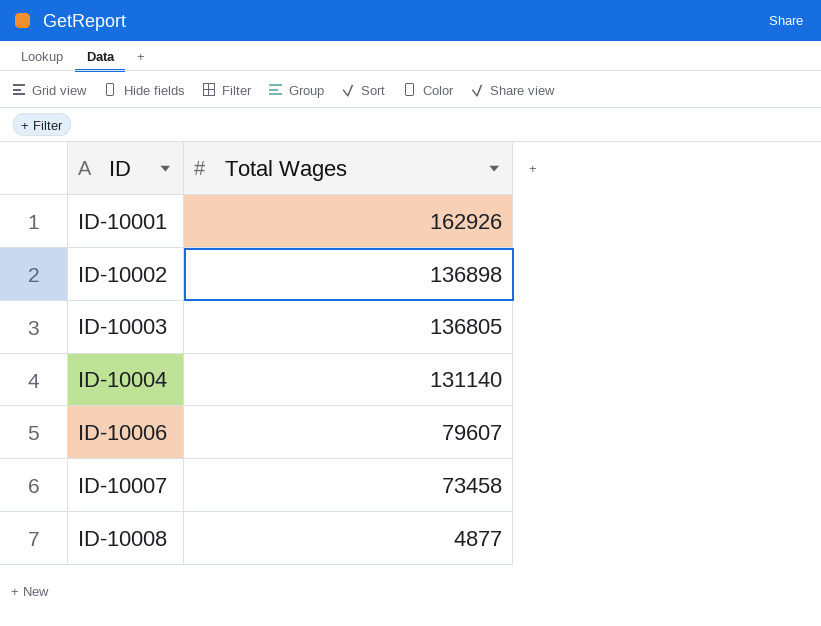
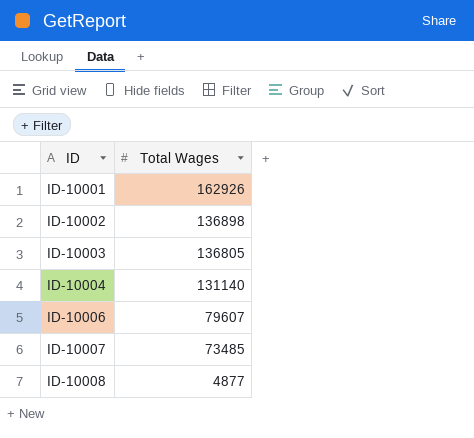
ID-10007 | Total Wages: 73458 -> 73485

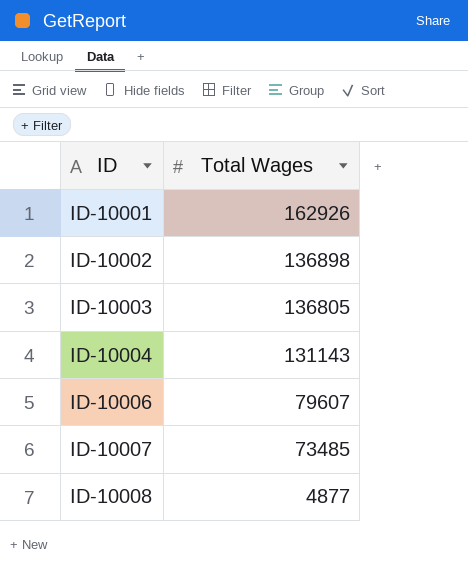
ID-10004 | Total Wages: 131140 -> 131143

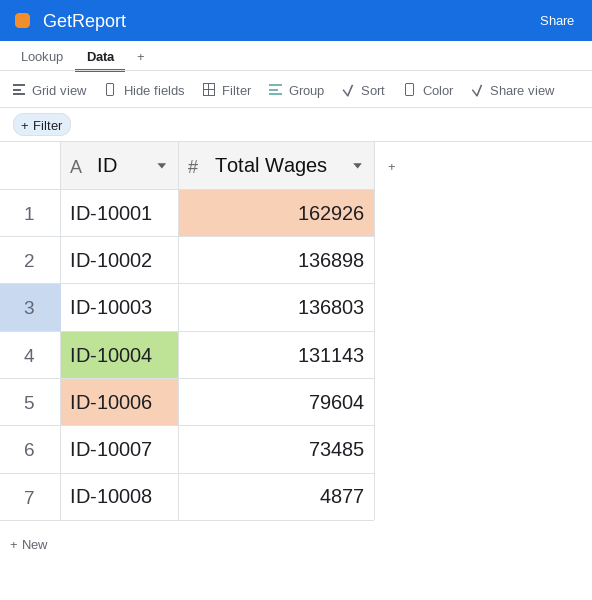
ID-10003 | Total Wages: 136805 -> 136803
ID-10006 | Total Wages: 79607 -> 79604

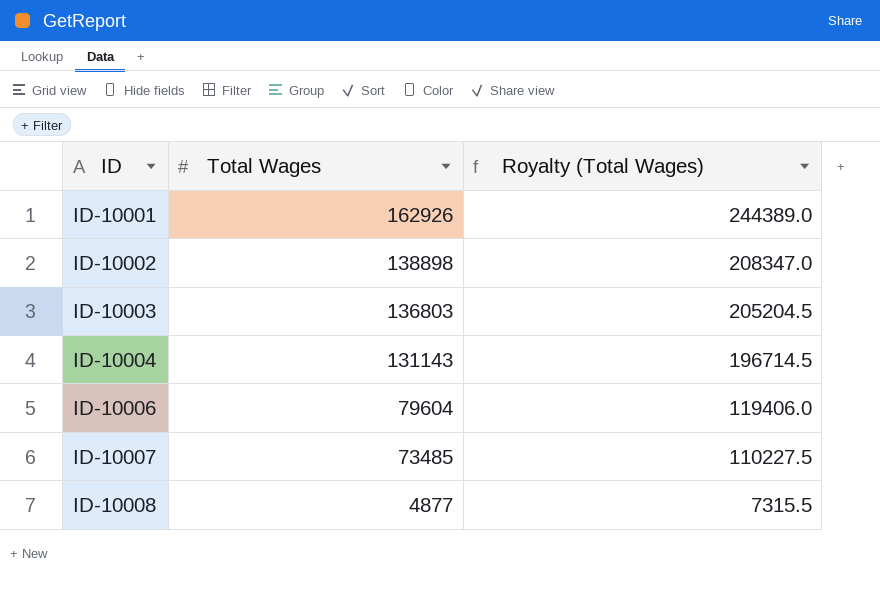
column Royalty (Total Wages) | formula: none -> [Total Wages] * 1.5
ID-10002 | Total Wages: 136898 -> 138898

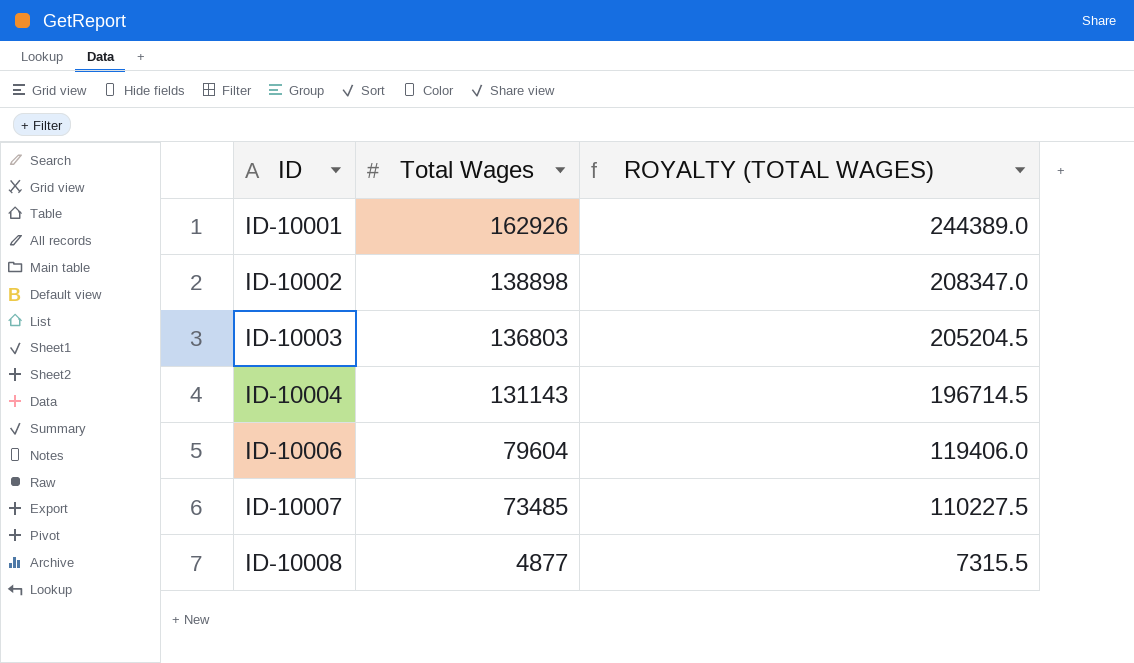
column name: Royalty (Total Wages) -> ROYALTY (TOTAL WAGES)

